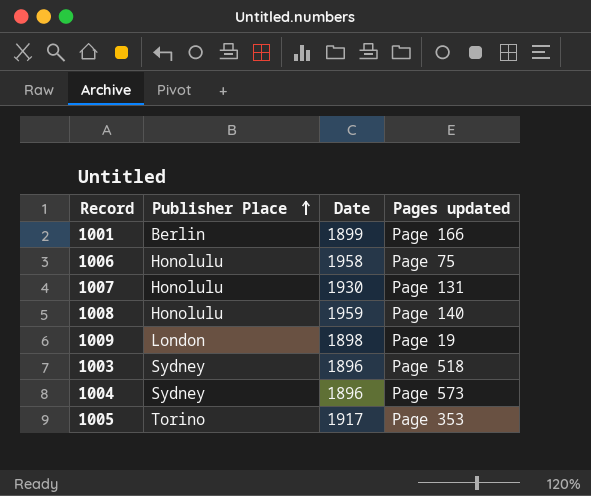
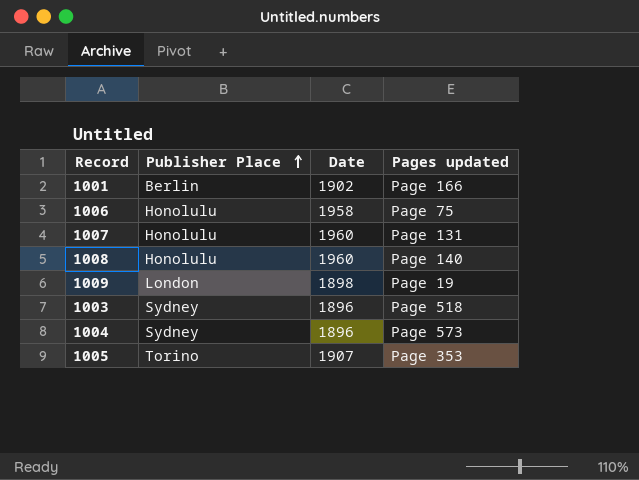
1001 | Date: 1899 -> 1902
1007 | Date: 1930 -> 1960
1008 | Date: 1959 -> 1960
1005 | Date: 1917 -> 1907

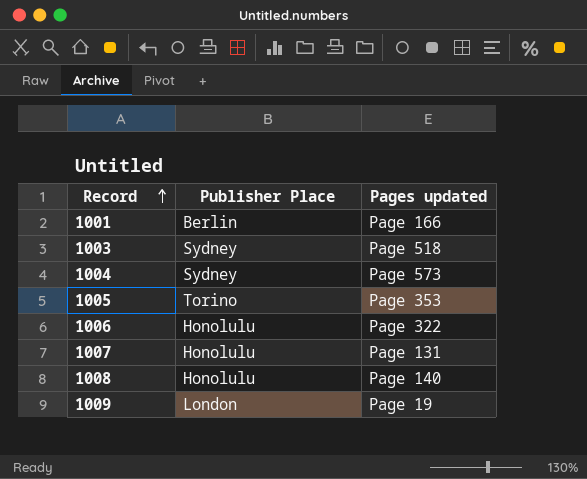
row order: Publisher Place ascending -> Record ascending
column Date | position: 3 -> none
1006 | Pages updated: Page 75 -> Page 322

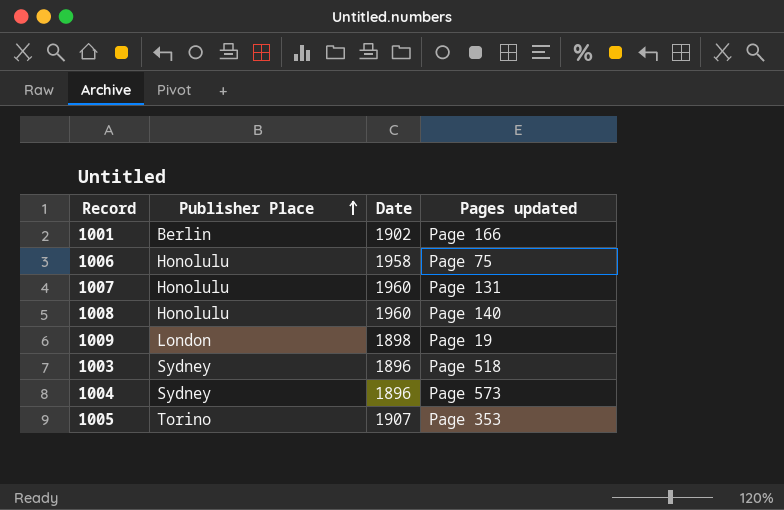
row order: Record ascending -> Publisher Place ascending
column Date | position: none -> 3
1006 | Pages updated: Page 322 -> Page 75

